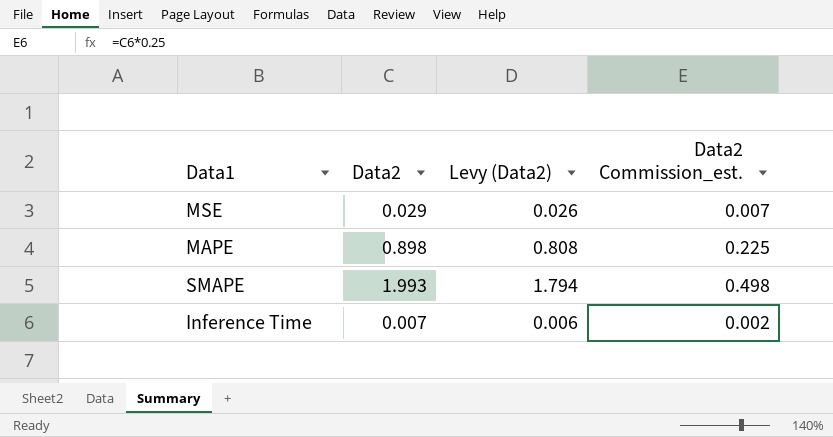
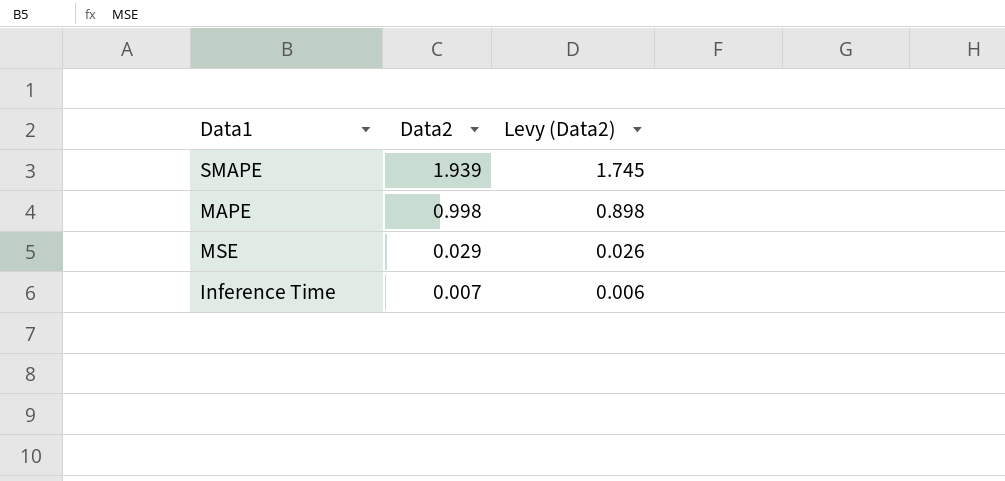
row order: none -> Data2 descending
column Data2 Commission_est. | formula: [Data2] * 0.25 -> none
SMAPE | Data2: 1.993 -> 1.939
SMAPE | Levy (Data2): 1.794 -> 1.745
MAPE | Data2: 0.898 -> 0.998
MAPE | Levy (Data2): 0.808 -> 0.898

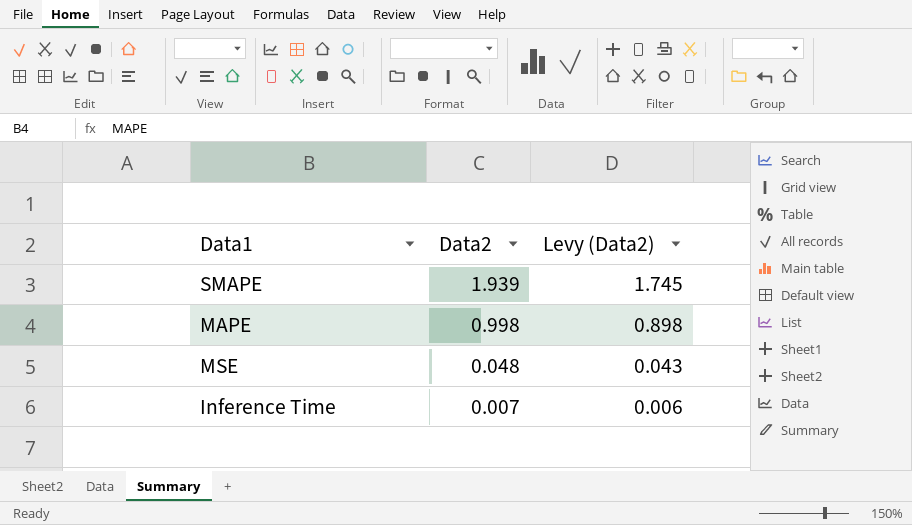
MSE | Data2: 0.029 -> 0.048
MSE | Levy (Data2): 0.026 -> 0.043

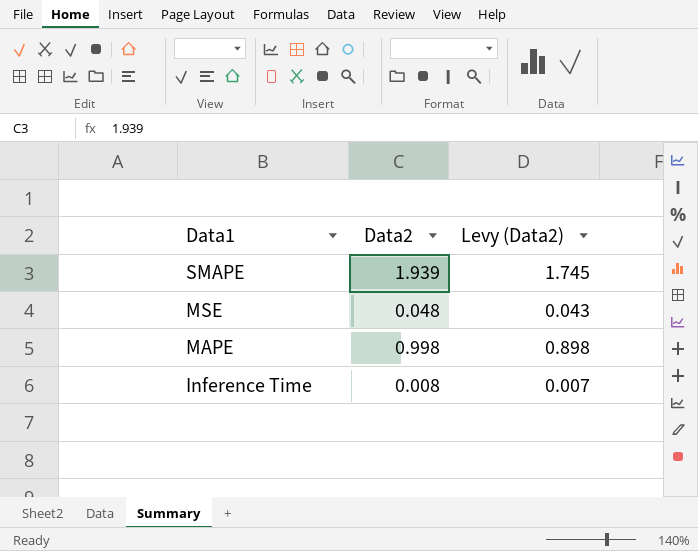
row order: Data2 descending -> Data1 descending
Inference Time | Data2: 0.007 -> 0.008
Inference Time | Levy (Data2): 0.006 -> 0.007

